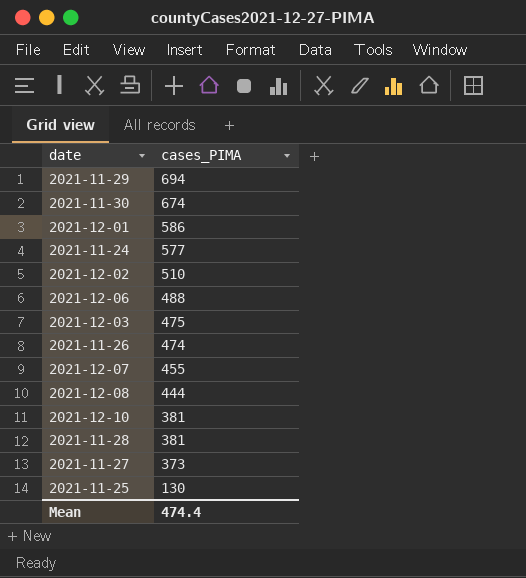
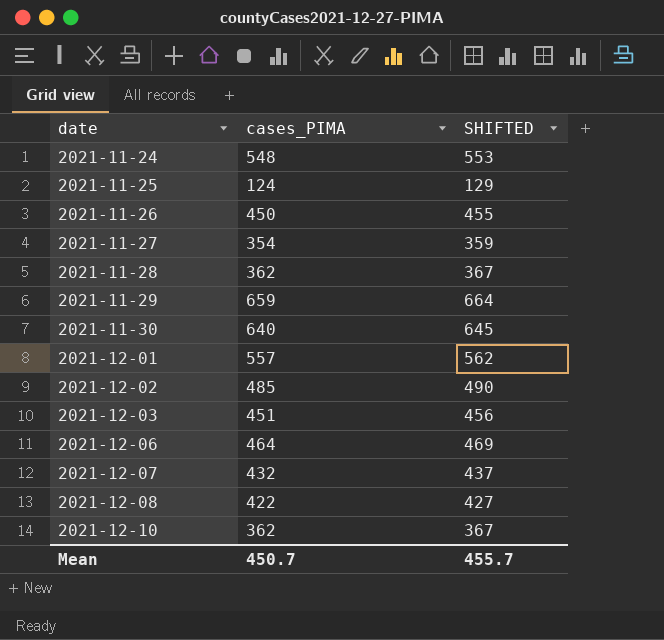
row order: cases_PIMA descending -> date ascending
column SHIFTED | formula: none -> [cases_PIMA] + 5
2021-11-24 | cases_PIMA: 577 -> 548
2021-11-25 | cases_PIMA: 130 -> 124
2021-11-26 | cases_PIMA: 474 -> 450
2021-11-27 | cases_PIMA: 373 -> 354
2021-11-28 | cases_PIMA: 381 -> 362
2021-11-29 | cases_PIMA: 694 -> 659
2021-11-30 | cases_PIMA: 674 -> 640
2021-12-01 | cases_PIMA: 586 -> 557
2021-12-02 | cases_PIMA: 510 -> 485
2021-12-03 | cases_PIMA: 475 -> 451
2021-12-06 | cases_PIMA: 488 -> 464
2021-12-07 | cases_PIMA: 455 -> 432
2021-12-08 | cases_PIMA: 444 -> 422
2021-12-10 | cases_PIMA: 381 -> 362
Mean | cases_PIMA: 474.4 -> 450.7

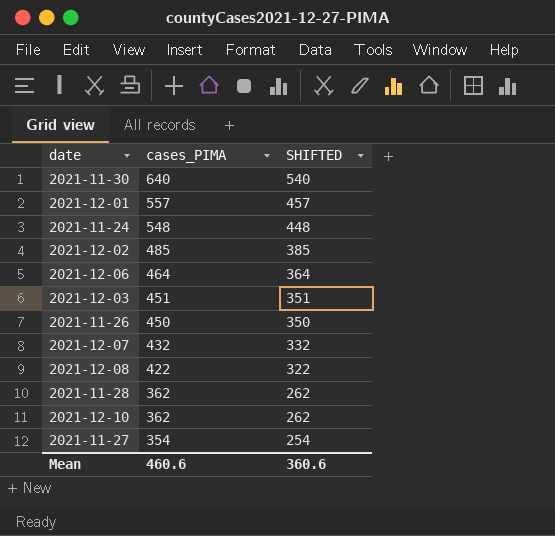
row order: date ascending -> cases_PIMA descending
column SHIFTED | formula: [cases_PIMA] + 5 -> [cases_PIMA] - 100
row 2021-11-25: 124 | 129 -> none
row 2021-11-29: 659 | 664 -> none
Mean | cases_PIMA: 450.7 -> 460.6
Mean | SHIFTED: 455.7 -> 360.6

